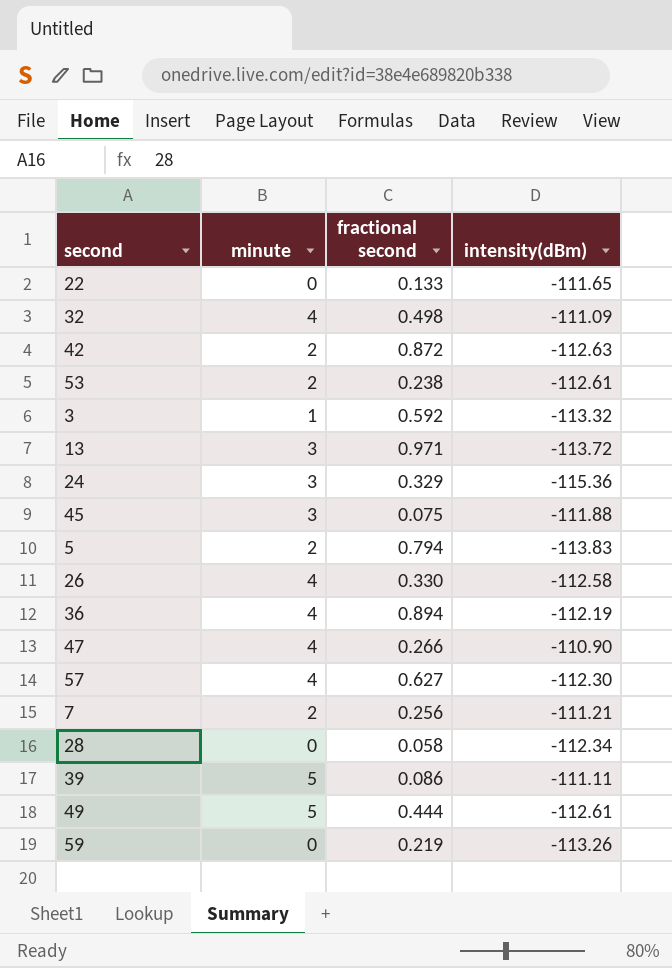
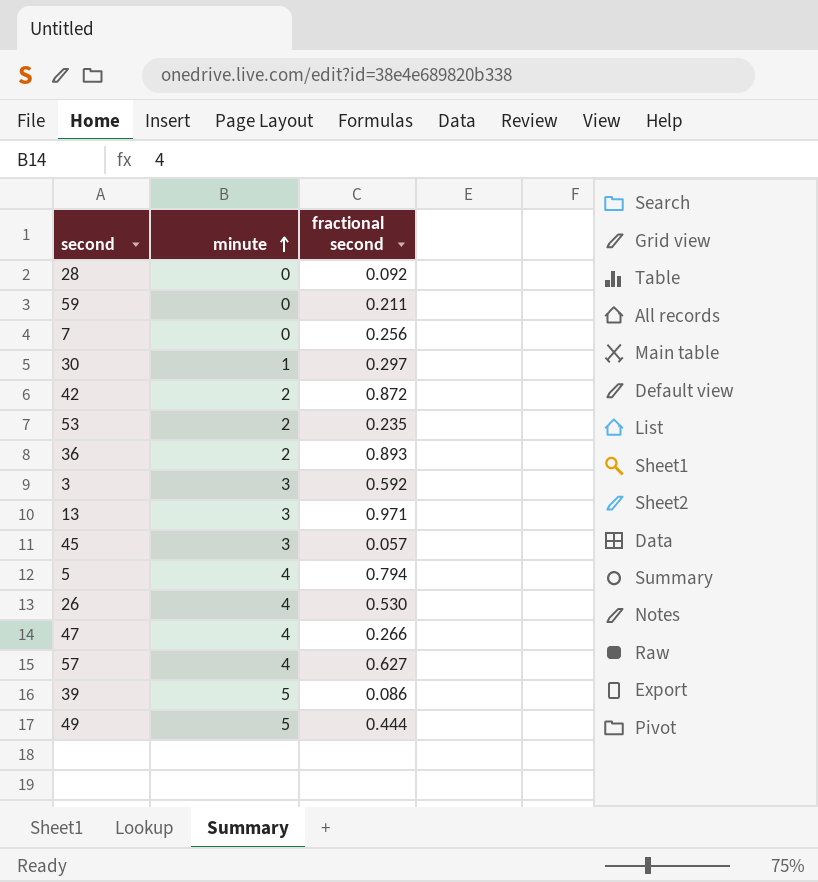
row order: none -> minute ascending
column intensity(dBm) | position: 4 -> none
row 22: 0 | 0.133 | -111.65 -> none
row 32: 4 | 0.498 | -111.09 -> none
row 24: 3 | 0.329 | -115.36 -> none
28 | fractional second: 0.058 -> 0.092
59 | fractional second: 0.219 -> 0.211
7 | minute: 2 -> 0
row 30: none -> 1 | 0.297
53 | fractional second: 0.238 -> 0.235
36 | minute: 4 -> 2
36 | fractional second: 0.894 -> 0.893
3 | minute: 1 -> 3
45 | fractional second: 0.075 -> 0.057
5 | minute: 2 -> 4
26 | fractional second: 0.330 -> 0.530

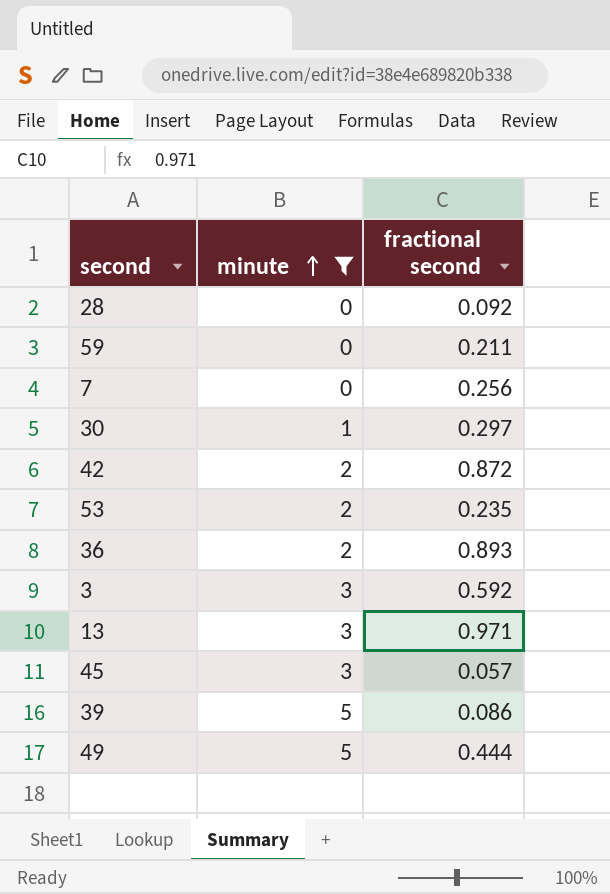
filter: none -> minute != 4

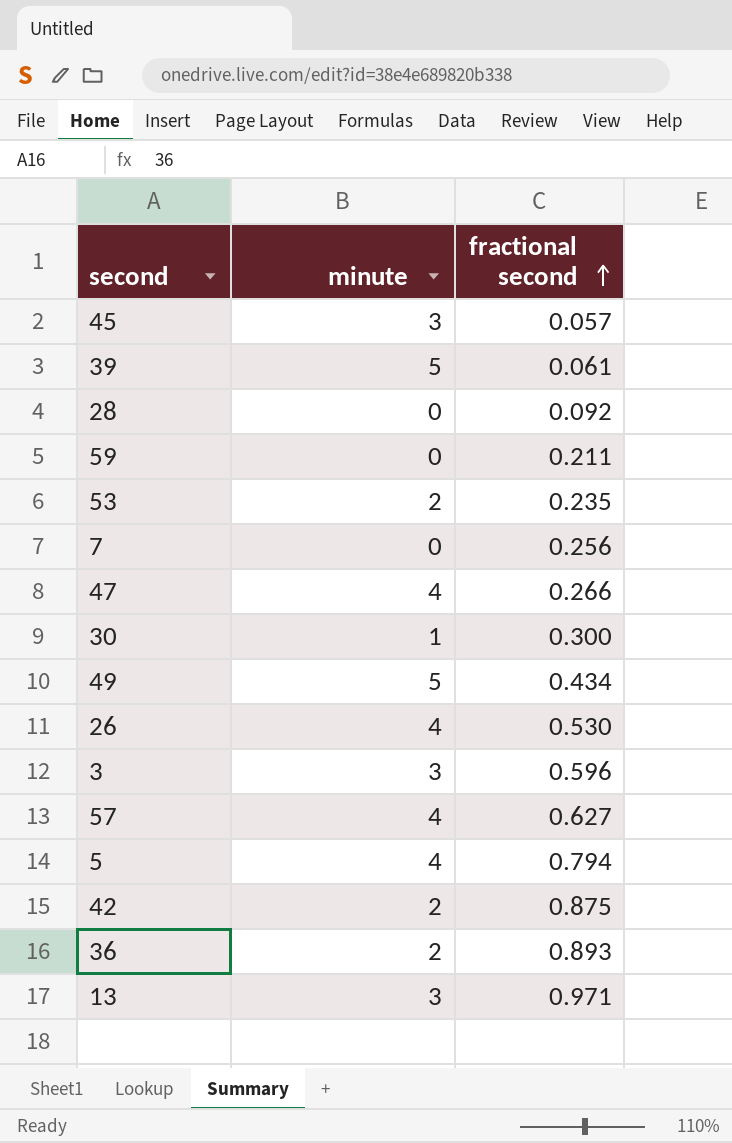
filter: minute != 4 -> none
row order: minute ascending -> fractional second ascending
39 | fractional second: 0.086 -> 0.061
30 | fractional second: 0.297 -> 0.300
49 | fractional second: 0.444 -> 0.434
3 | fractional second: 0.592 -> 0.596
42 | fractional second: 0.872 -> 0.875

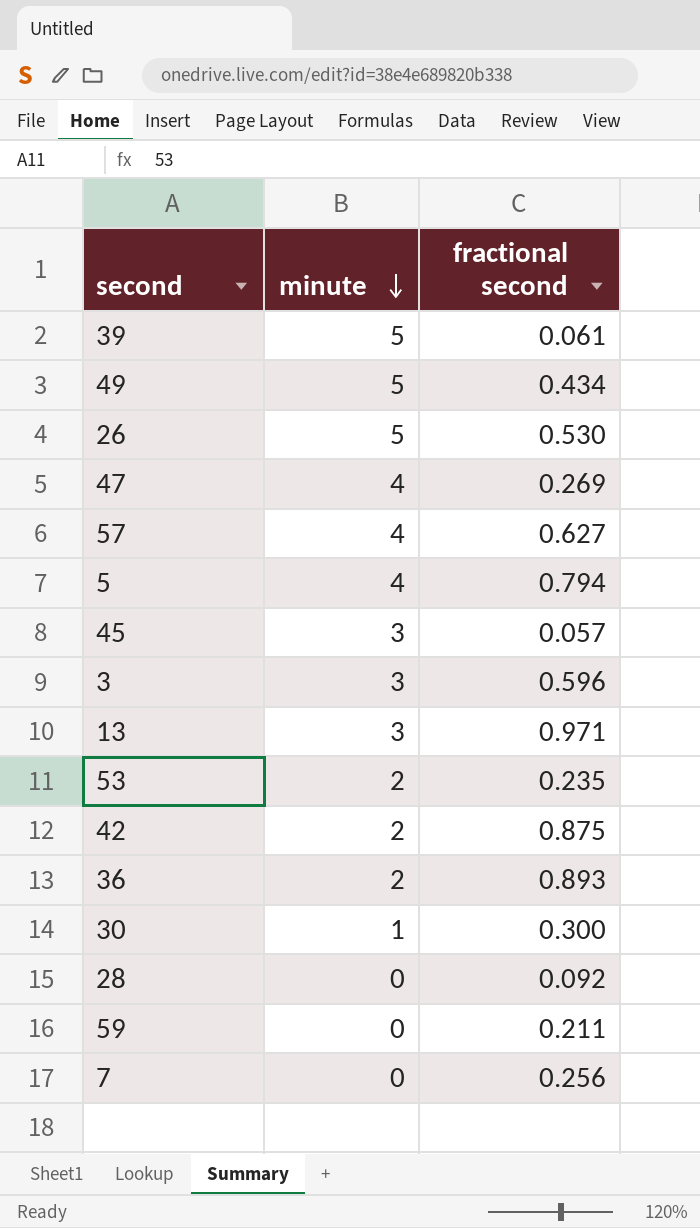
row order: fractional second ascending -> minute descending
26 | minute: 4 -> 5
47 | fractional second: 0.266 -> 0.269

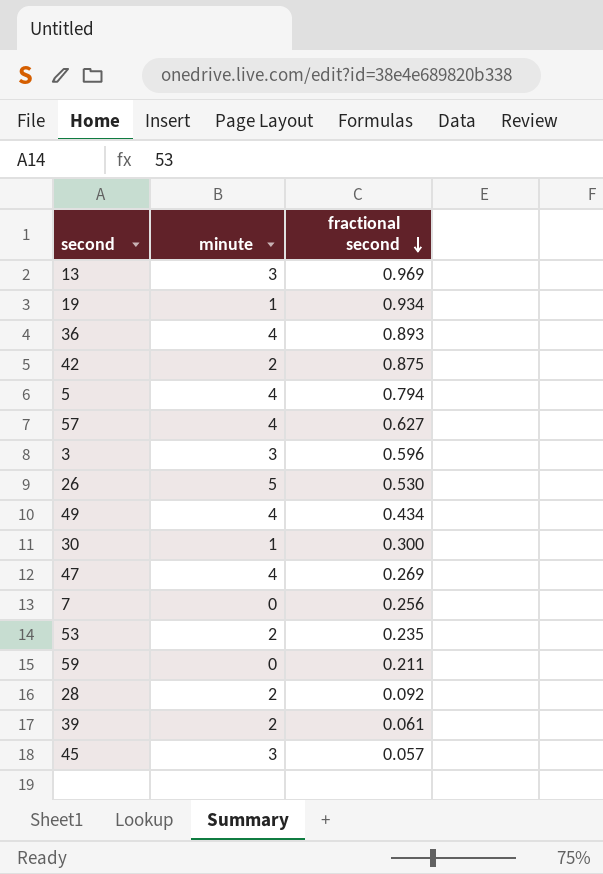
row order: minute descending -> fractional second descending
13 | fractional second: 0.971 -> 0.969
row 19: none -> 1 | 0.934
36 | minute: 2 -> 4
49 | minute: 5 -> 4
28 | minute: 0 -> 2
39 | minute: 5 -> 2

